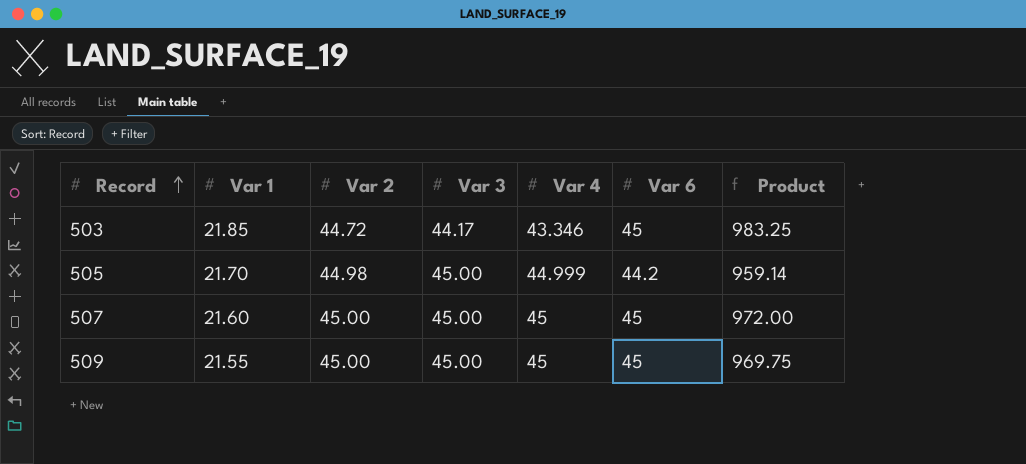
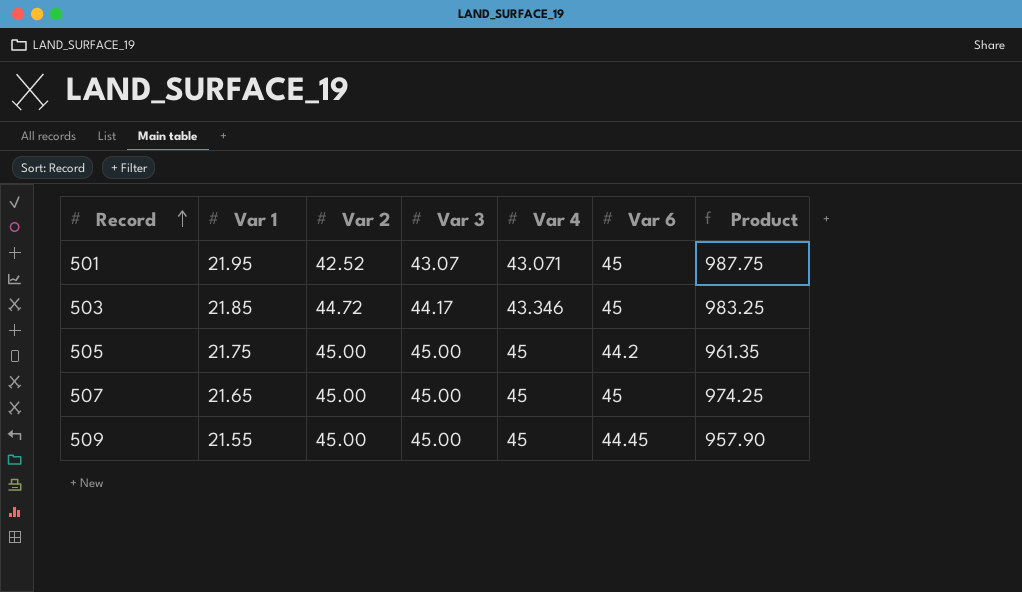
row 501: none -> 21.95 | 42.52 | 43.07 | 43.071 | 45 | 987.75
505 | Var 1: 21.70 -> 21.75
505 | Var 2: 44.98 -> 45.00
505 | Var 4: 44.999 -> 45
505 | Product: 959.14 -> 961.35
507 | Var 1: 21.60 -> 21.65
507 | Product: 972.00 -> 974.25
509 | Var 6: 45 -> 44.45
509 | Product: 969.75 -> 957.90

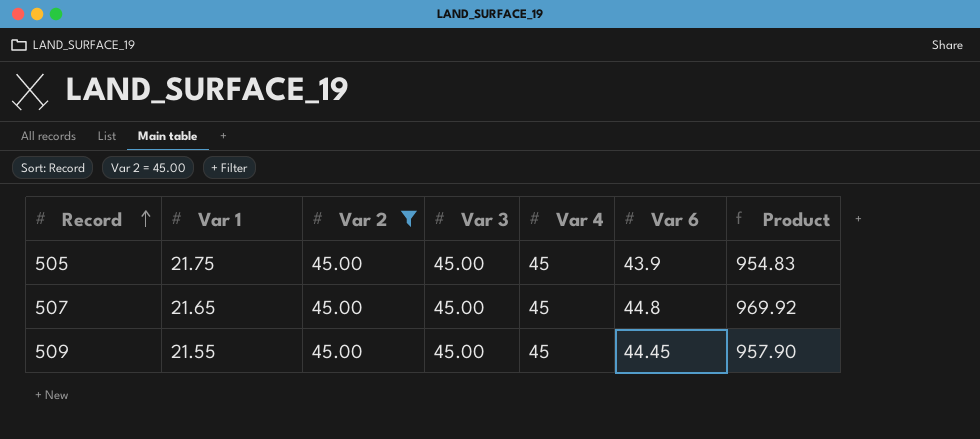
filter: none -> Var 2 = 45.00
505 | Var 6: 44.2 -> 43.9
505 | Product: 961.35 -> 954.83
507 | Var 6: 45 -> 44.8
507 | Product: 974.25 -> 969.92

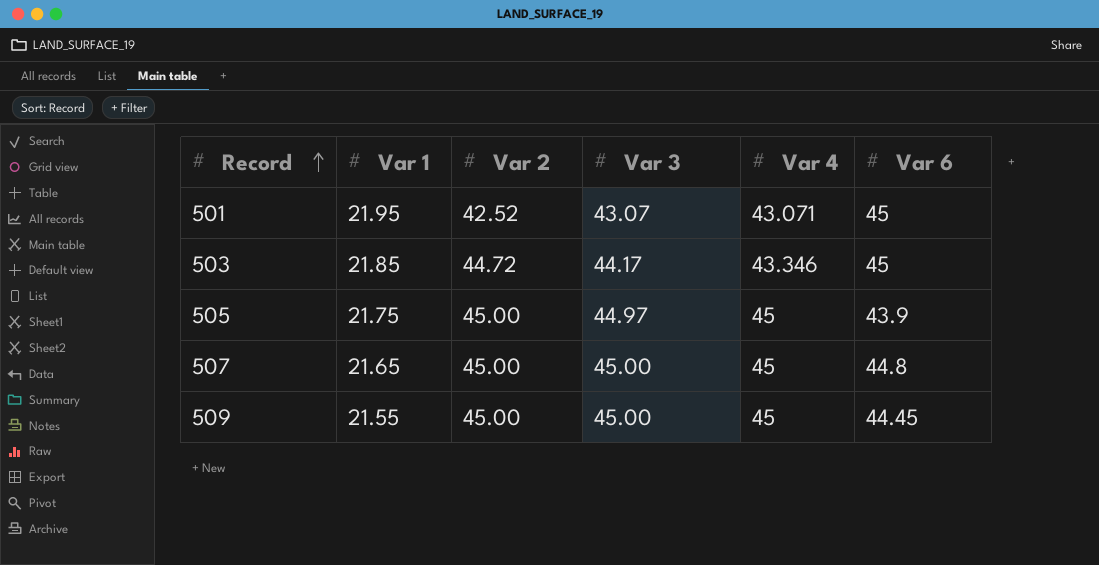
filter: Var 2 = 45.00 -> none
column Product | formula: [Var 1] * [Var 6] -> none
505 | Var 3: 45.00 -> 44.97

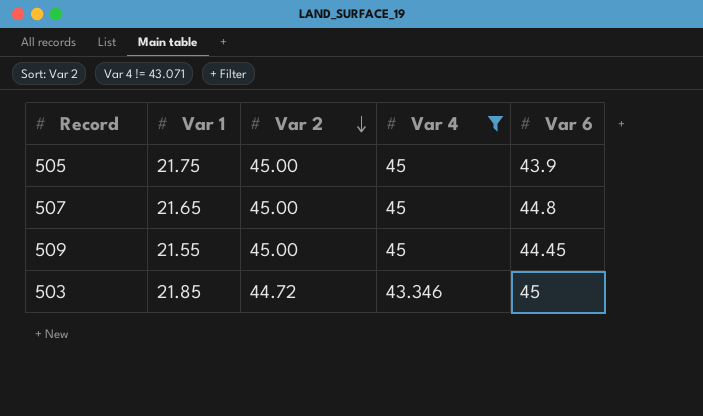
filter: none -> Var 4 != 43.071
row order: Record ascending -> Var 2 descending
column Var 3 | position: 4 -> none

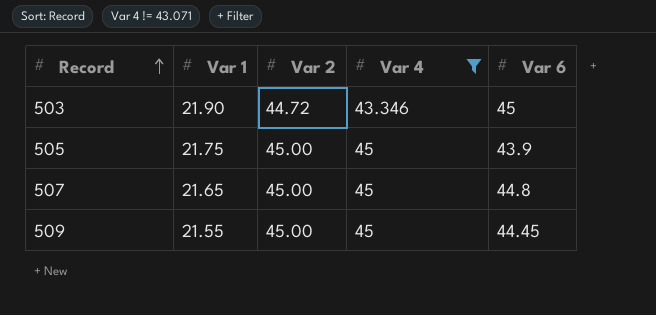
row order: Var 2 descending -> Record ascending
503 | Var 1: 21.85 -> 21.90

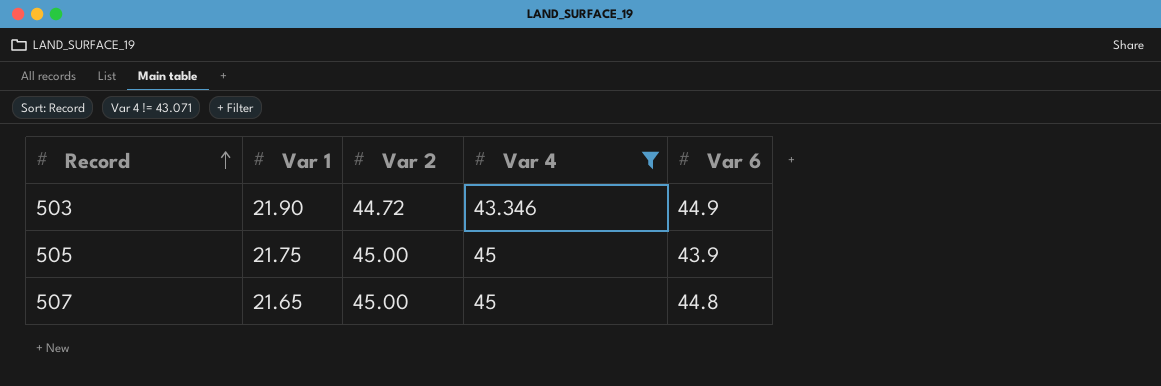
row 509: 21.55 | 45.00 | 45 | 44.45 -> none
503 | Var 6: 45 -> 44.9

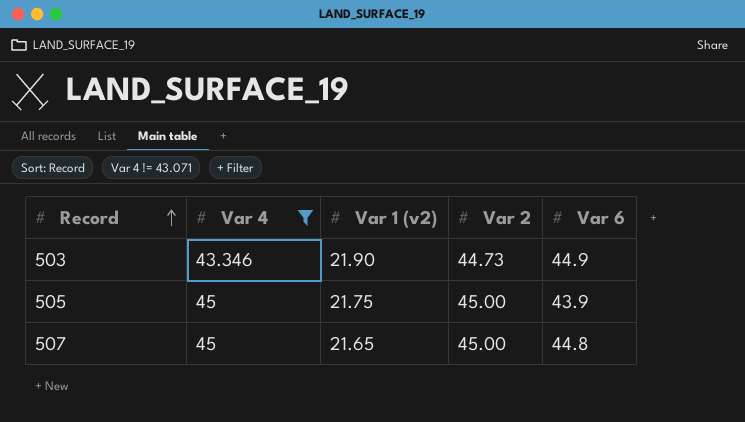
column Var 4 | position: 4 -> 2
column name: Var 1 -> Var 1 (v2)
503 | Var 2: 44.72 -> 44.73

